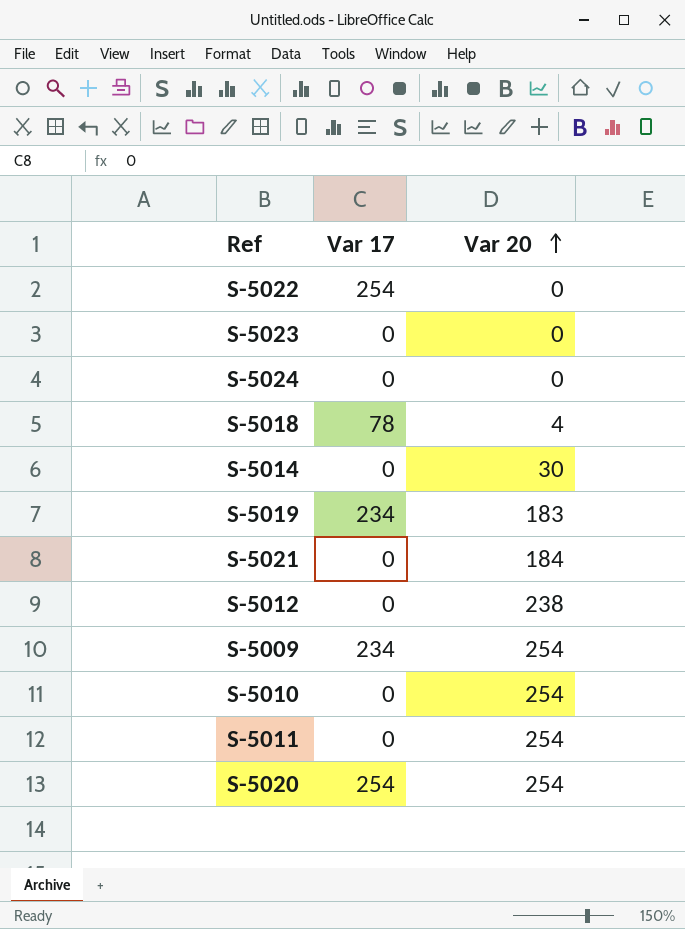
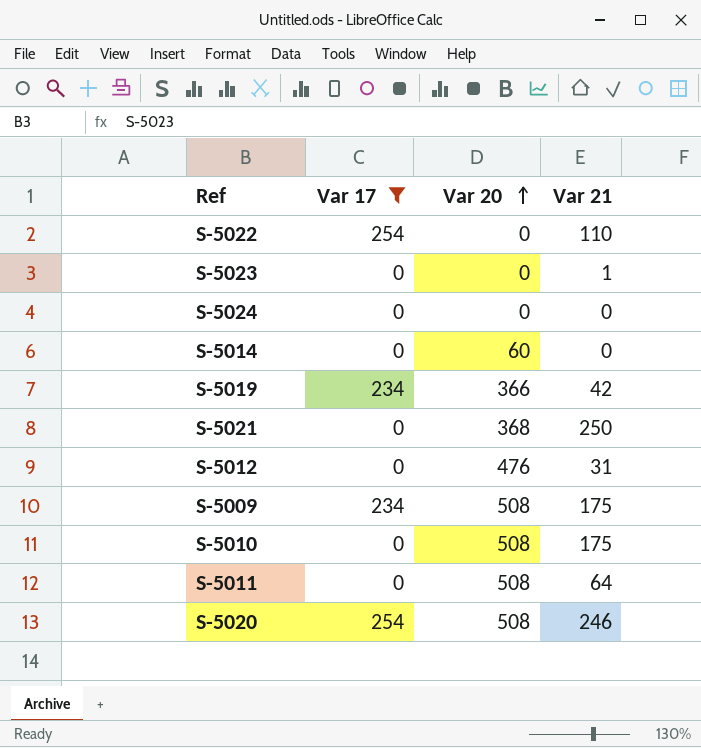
filter: none -> Var 17 != 78
column Var 21 | position: none -> 4
S-5014 | Var 20: 30 -> 60
S-5019 | Var 20: 183 -> 366
S-5021 | Var 20: 184 -> 368
S-5012 | Var 20: 238 -> 476
S-5009 | Var 20: 254 -> 508
S-5010 | Var 20: 254 -> 508
S-5011 | Var 20: 254 -> 508
S-5020 | Var 20: 254 -> 508

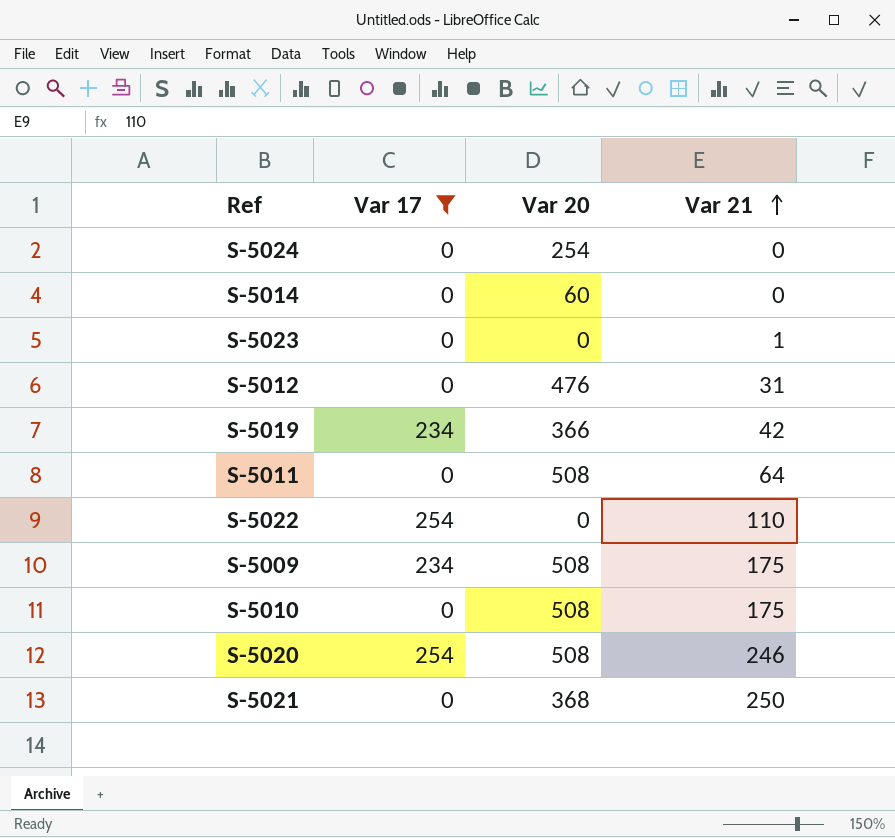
row order: Var 20 ascending -> Var 21 ascending
S-5024 | Var 20: 0 -> 254

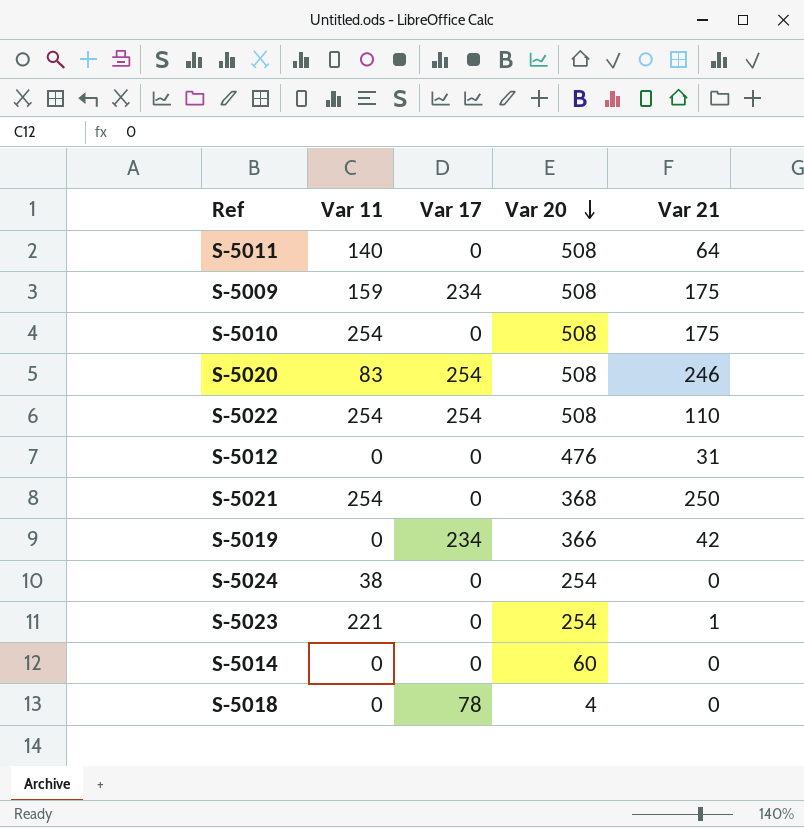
filter: Var 17 != 78 -> none
row order: Var 21 ascending -> Var 20 descending
column Var 11 | position: none -> 2
S-5022 | Var 20: 0 -> 508
S-5023 | Var 20: 0 -> 254

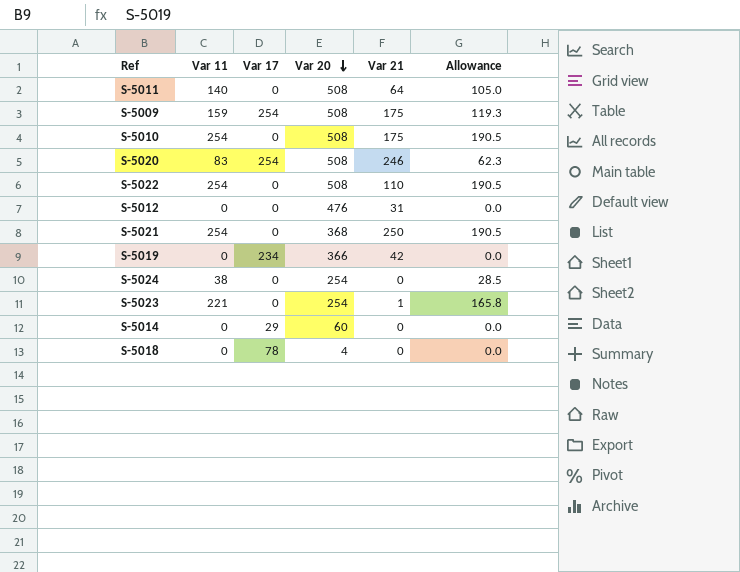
column Allowance | formula: none -> [Var 11] * 0.75
S-5009 | Var 17: 234 -> 254
S-5022 | Var 17: 254 -> 0
S-5014 | Var 17: 0 -> 29

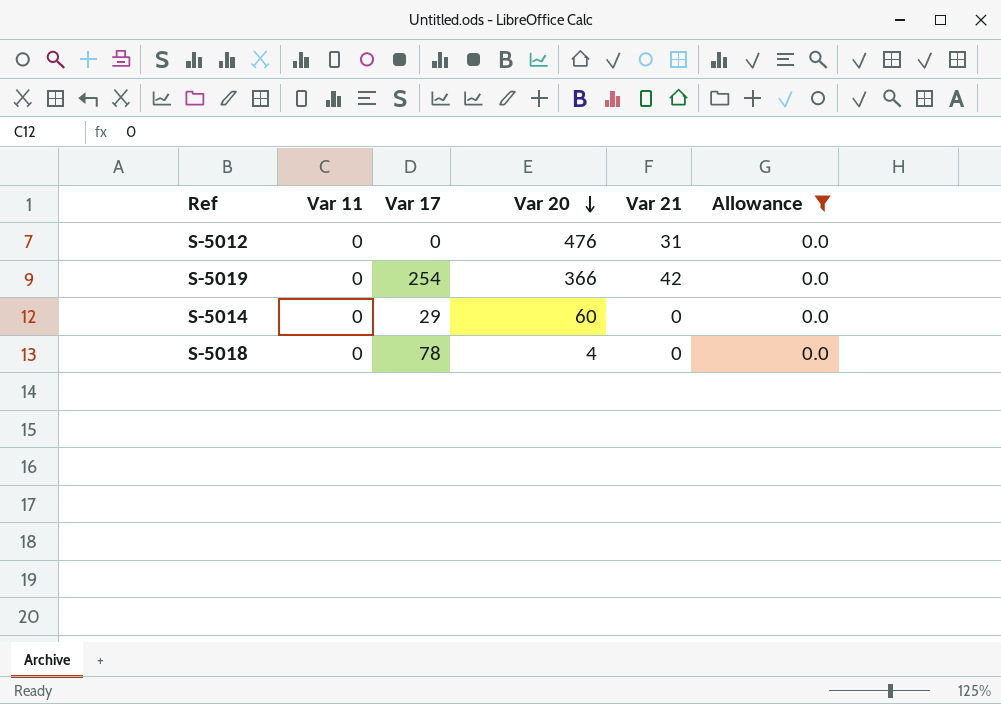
filter: none -> Allowance = 0.0
S-5019 | Var 17: 234 -> 254

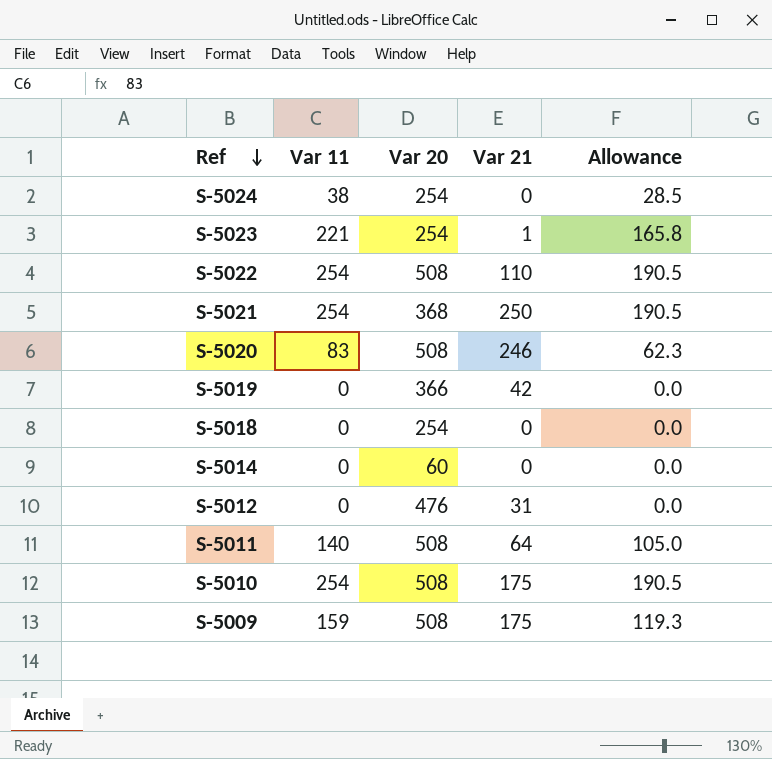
filter: Allowance = 0.0 -> none
row order: Var 20 descending -> Ref descending
column Var 17 | position: 3 -> none
S-5018 | Var 20: 4 -> 254

